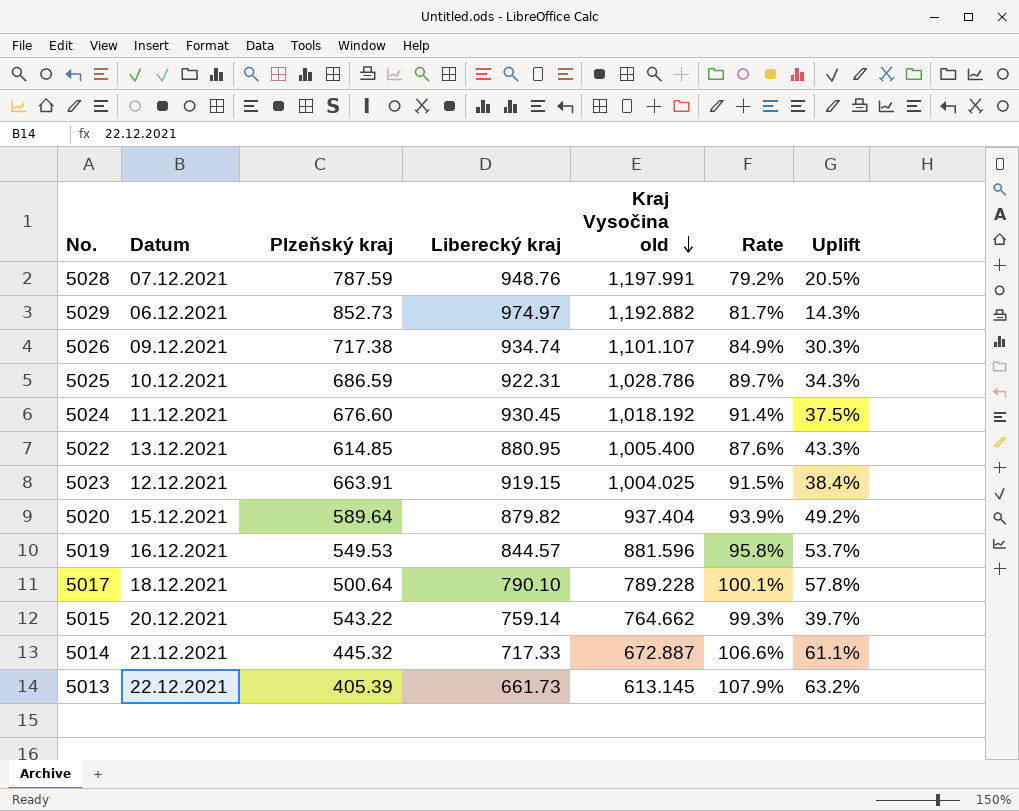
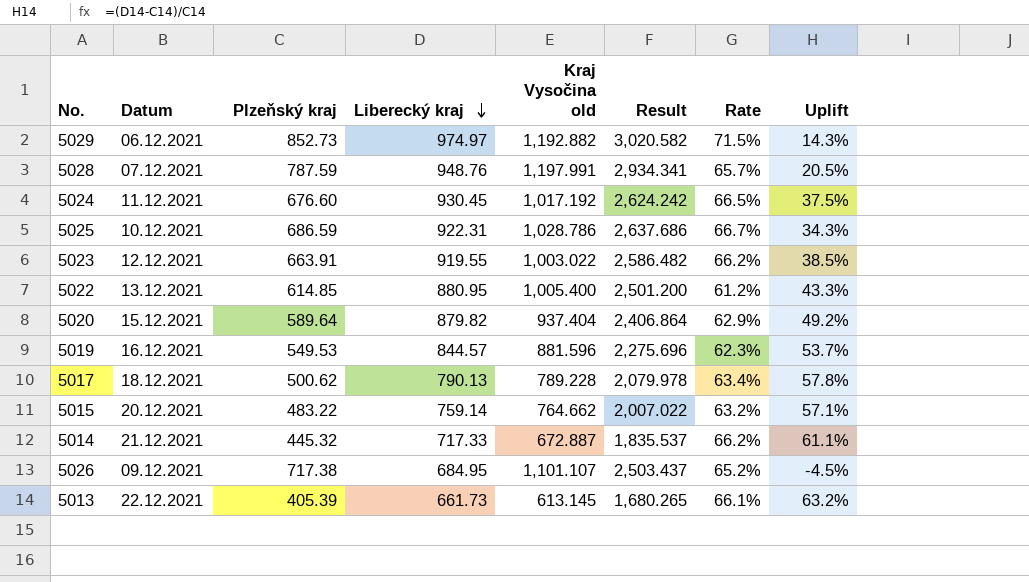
row order: Kraj Vysočina old descending -> Liberecký kraj descending
column Result | formula: none -> [Plzeňský kraj] + [Liberecký kraj] + [Kraj Vysočina old]
column Rate | formula: [Liberecký kraj] / [Kraj Vysočina old] -> [Plzeňský kraj] / [Kraj Vysočina old]
5024 | Kraj Vysočina old: 1,018.192 -> 1,017.192
5023 | Liberecký kraj: 919.15 -> 919.55
5023 | Kraj Vysočina old: 1,004.025 -> 1,003.022
5023 | Uplift: 38.4% -> 38.5%
5017 | Plzeňský kraj: 500.64 -> 500.62
5017 | Liberecký kraj: 790.10 -> 790.13
5015 | Plzeňský kraj: 543.22 -> 483.22
5015 | Uplift: 39.7% -> 57.1%
5026 | Liberecký kraj: 934.74 -> 684.95
5026 | Uplift: 30.3% -> -4.5%

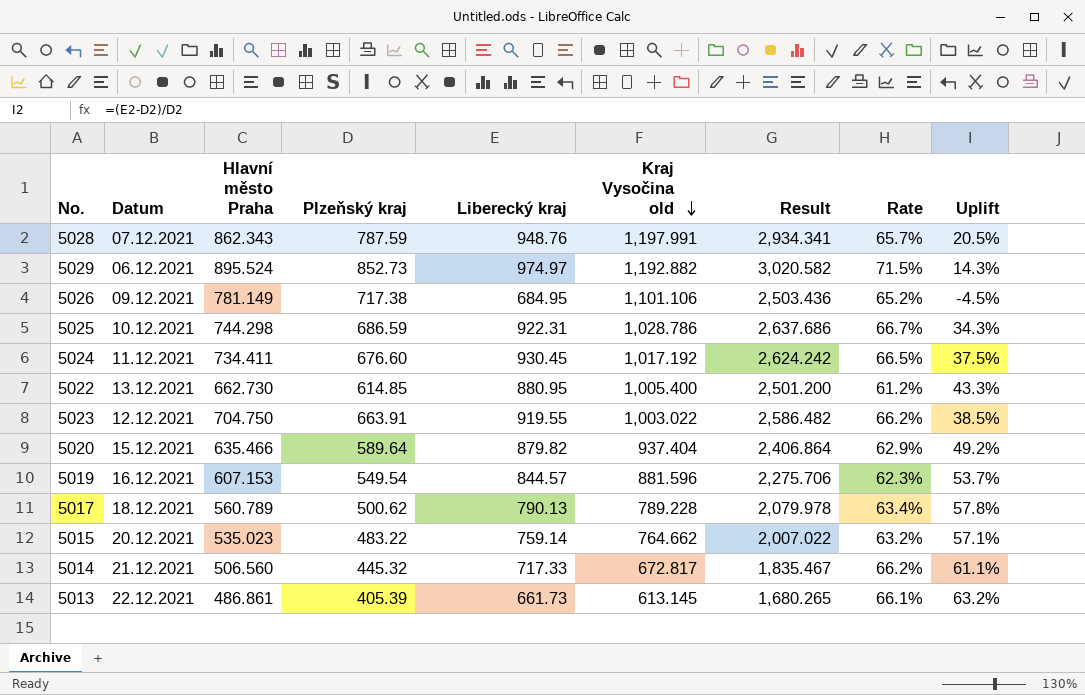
row order: Liberecký kraj descending -> Kraj Vysočina old descending
column Hlavní město Praha | position: none -> 3
5026 | Kraj Vysočina old: 1,101.107 -> 1,101.106
5026 | Result: 2,503.437 -> 2,503.436
5019 | Plzeňský kraj: 549.53 -> 549.54
5019 | Result: 2,275.696 -> 2,275.706
5014 | Kraj Vysočina old: 672.887 -> 672.817
5014 | Result: 1,835.537 -> 1,835.467

